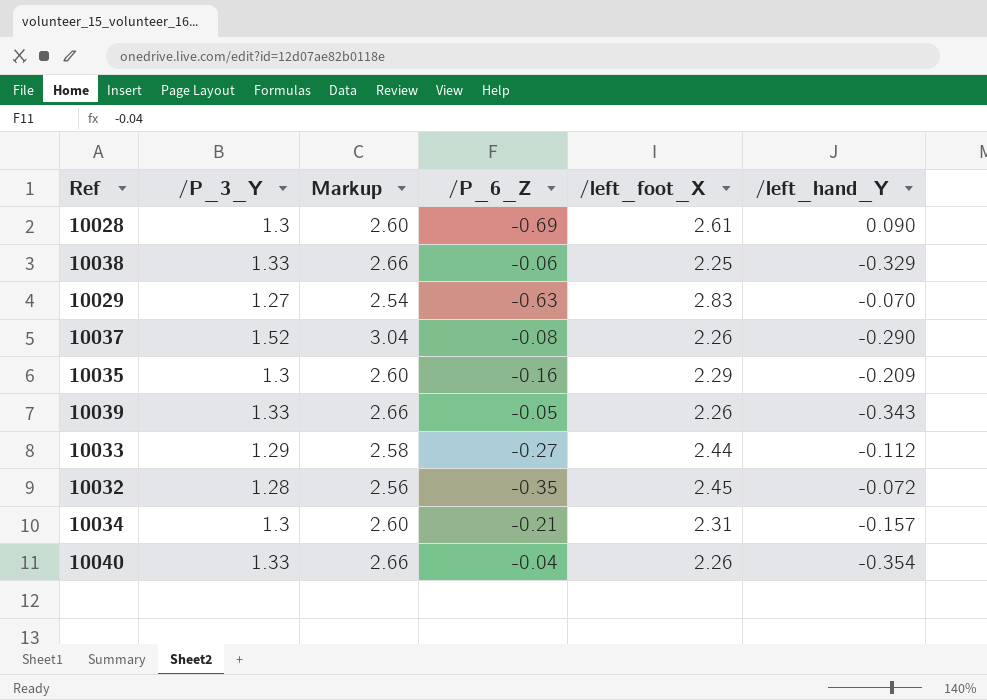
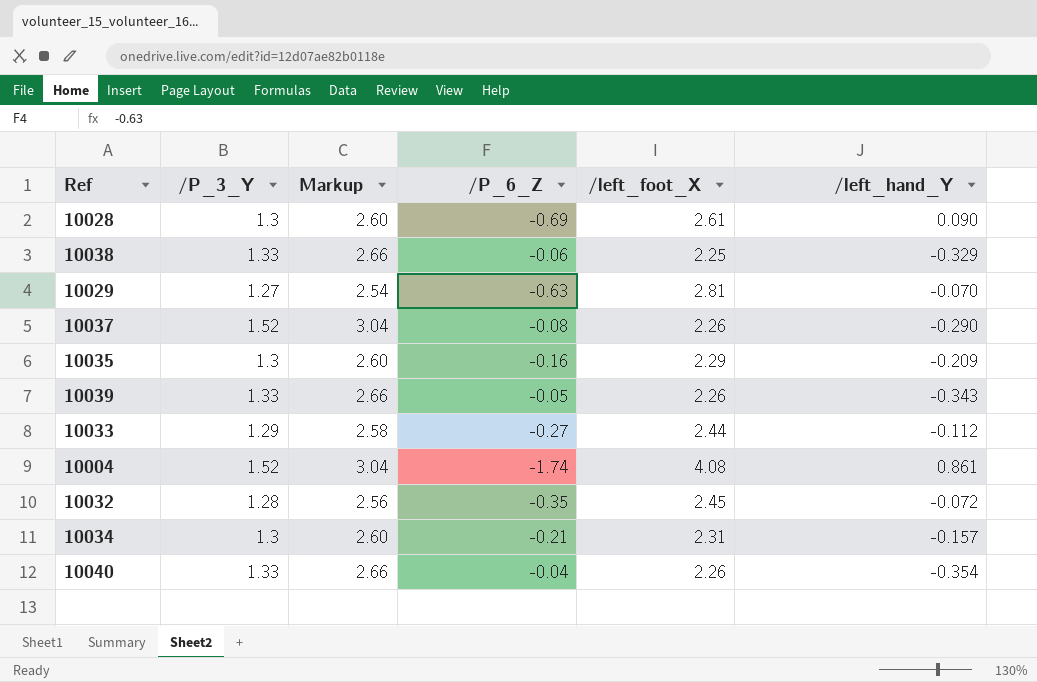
10029 | /left_foot_X: 2.83 -> 2.81
row 10004: none -> 1.52 | 3.04 | -1.74 | 4.08 | 0.861

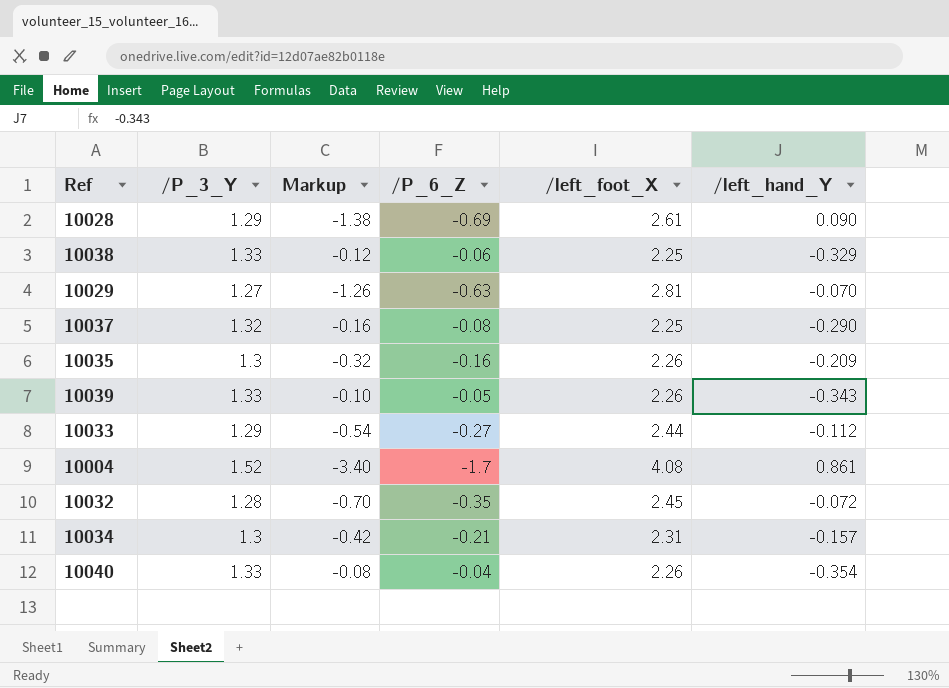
column Markup | formula: [/P_3_Y] * 2 -> [/P_6_Z] * 2
10028 | /P_3_Y: 1.3 -> 1.29
10037 | /P_3_Y: 1.52 -> 1.32
10037 | /left_foot_X: 2.26 -> 2.25
10035 | /left_foot_X: 2.29 -> 2.26
10004 | /P_6_Z: -1.74 -> -1.7

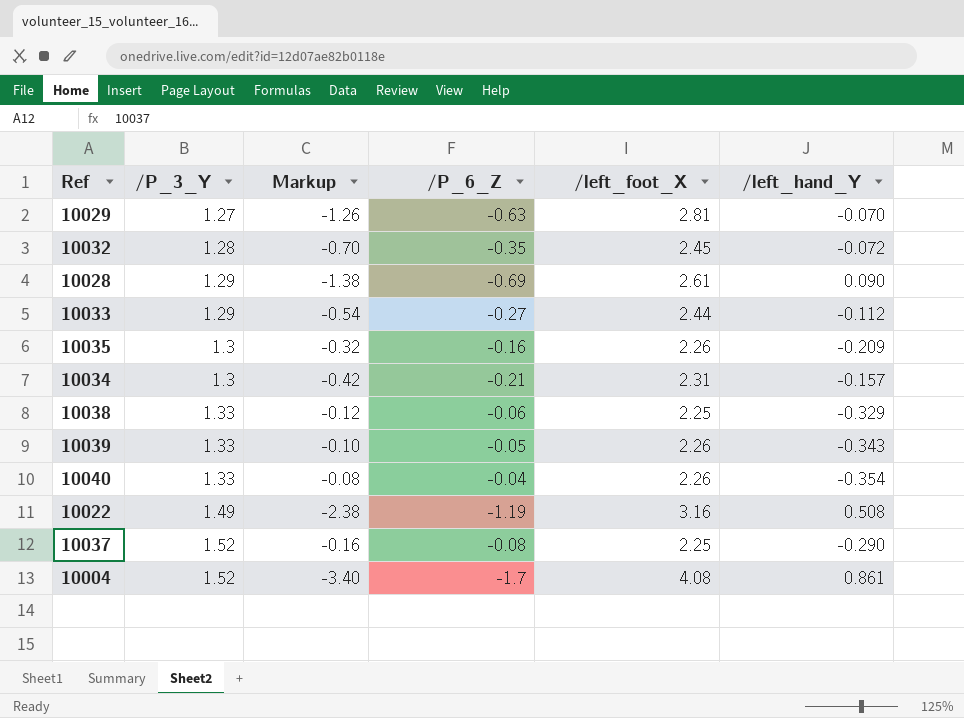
row order: none -> /P_3_Y ascending
row 10022: none -> 1.49 | -2.38 | -1.19 | 3.16 | 0.508
10037 | /P_3_Y: 1.32 -> 1.52

